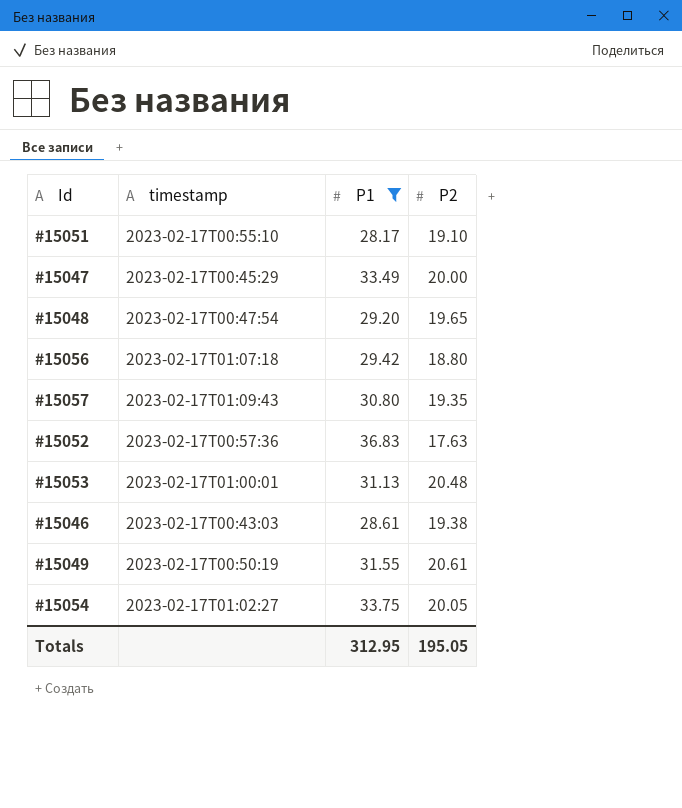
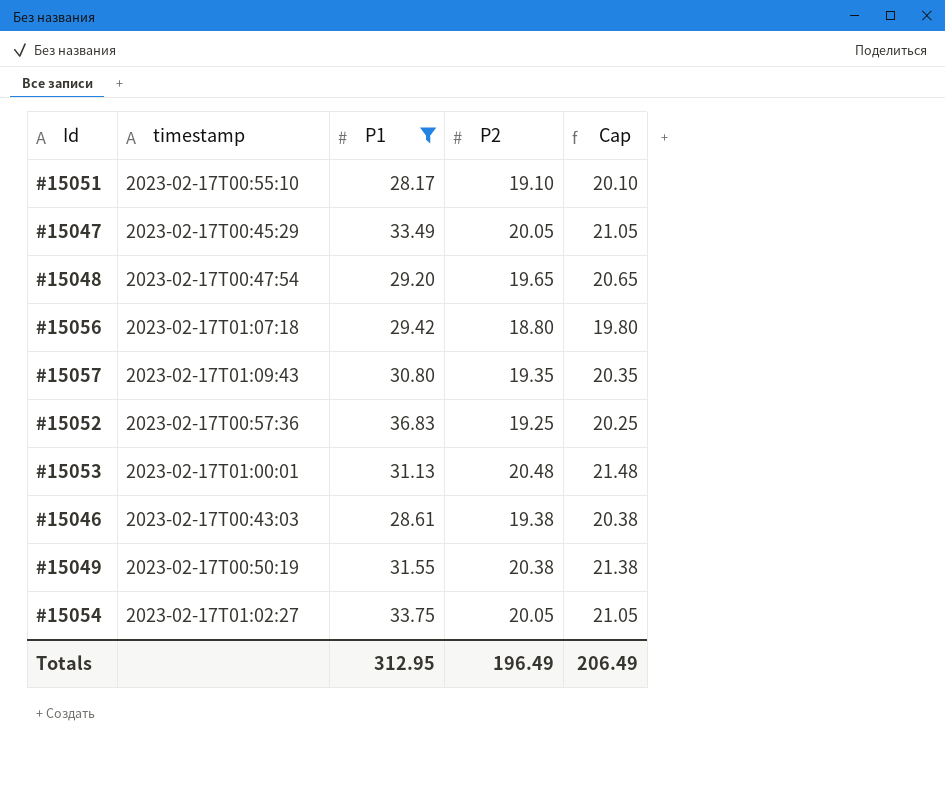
column Cap | formula: none -> [P2] + 1
#15047 | P2: 20.00 -> 20.05
#15052 | P2: 17.63 -> 19.25
#15049 | P2: 20.61 -> 20.38
Totals | P2: 195.05 -> 196.49

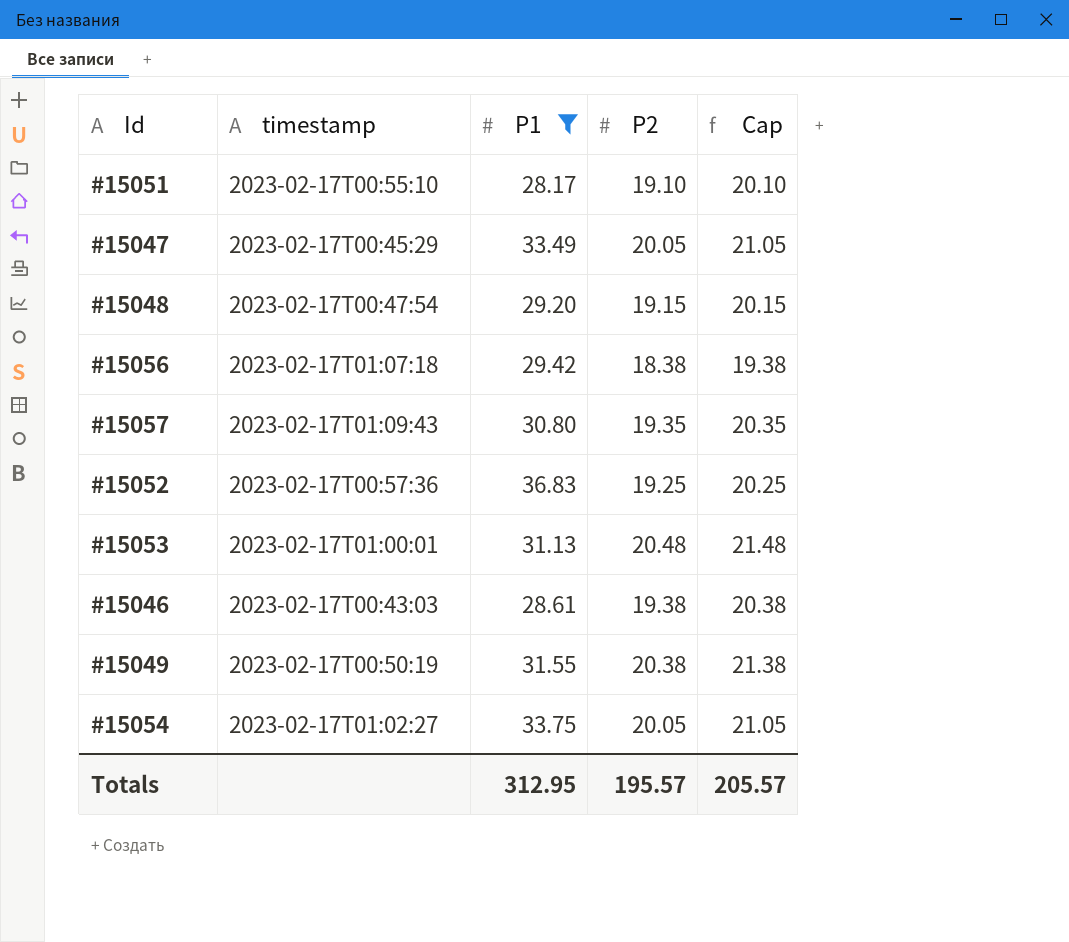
#15048 | P2: 19.65 -> 19.15
#15048 | Cap: 20.65 -> 20.15
#15056 | P2: 18.80 -> 18.38
#15056 | Cap: 19.80 -> 19.38
Totals | P2: 196.49 -> 195.57
Totals | Cap: 206.49 -> 205.57

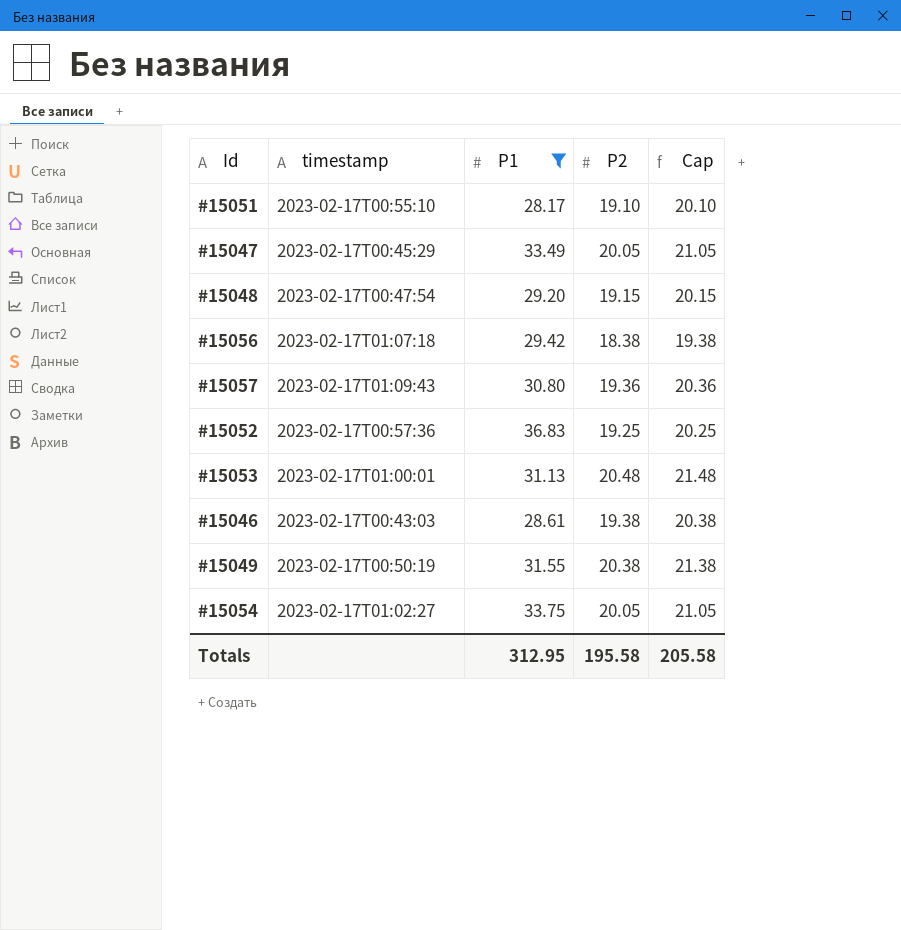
#15057 | P2: 19.35 -> 19.36
#15057 | Cap: 20.35 -> 20.36
Totals | P2: 195.57 -> 195.58
Totals | Cap: 205.57 -> 205.58

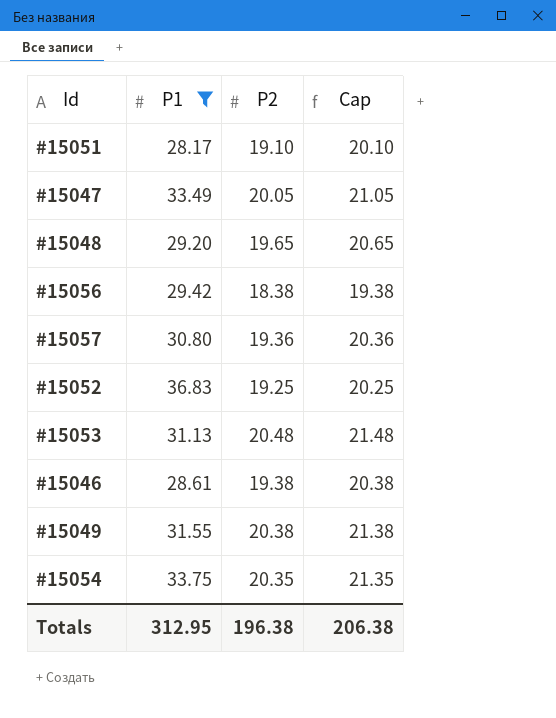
column timestamp | position: 2 -> none
#15048 | P2: 19.15 -> 19.65
#15048 | Cap: 20.15 -> 20.65
#15054 | P2: 20.05 -> 20.35
#15054 | Cap: 21.05 -> 21.35
Totals | P2: 195.58 -> 196.38
Totals | Cap: 205.58 -> 206.38

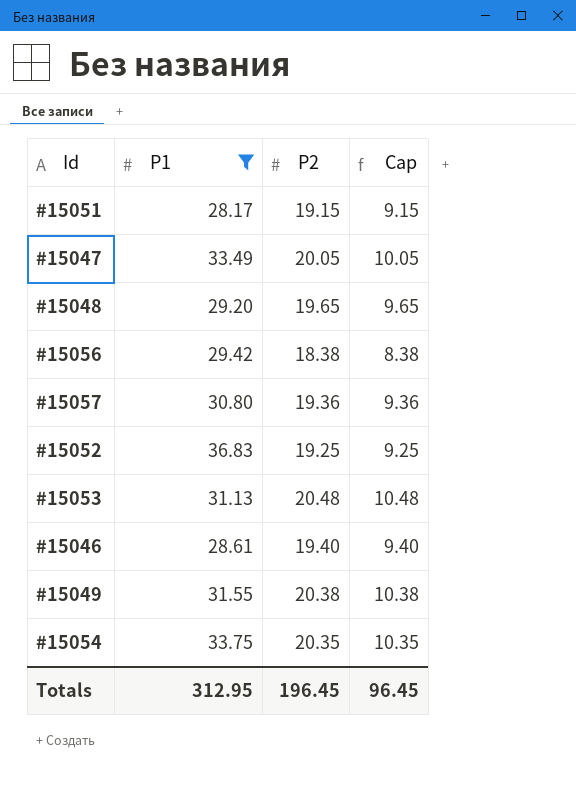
column Cap | formula: [P2] + 1 -> [P2] - 10
#15051 | P2: 19.10 -> 19.15
#15046 | P2: 19.38 -> 19.40
Totals | P2: 196.38 -> 196.45
Totals | Cap: 206.38 -> 96.45

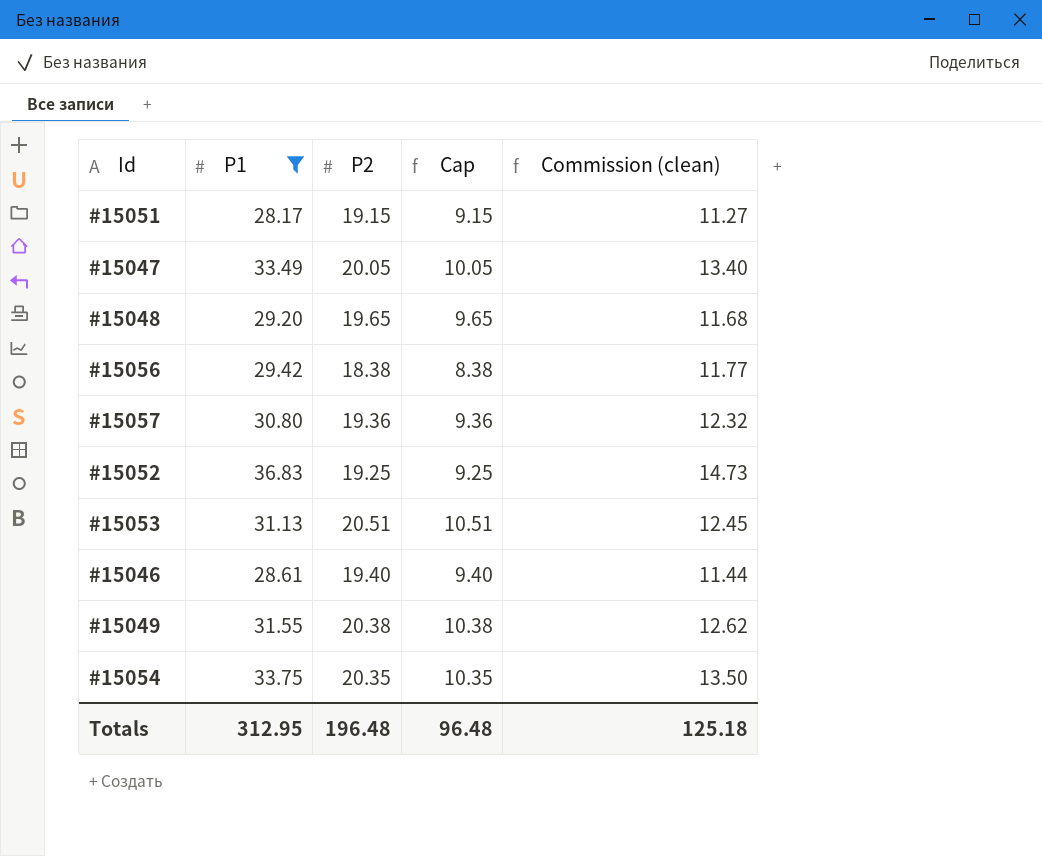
column Commission (clean) | formula: none -> [P1] * 0.4
#15053 | P2: 20.48 -> 20.51
#15053 | Cap: 10.48 -> 10.51
Totals | P2: 196.45 -> 196.48
Totals | Cap: 96.45 -> 96.48

